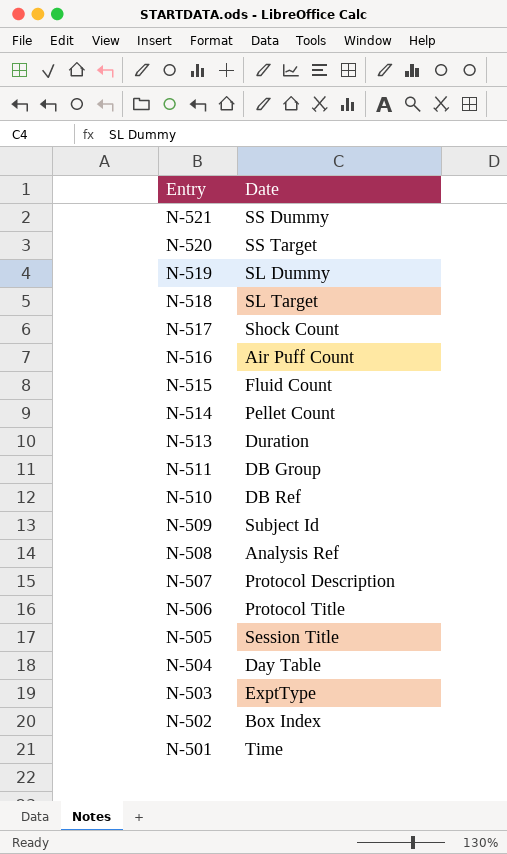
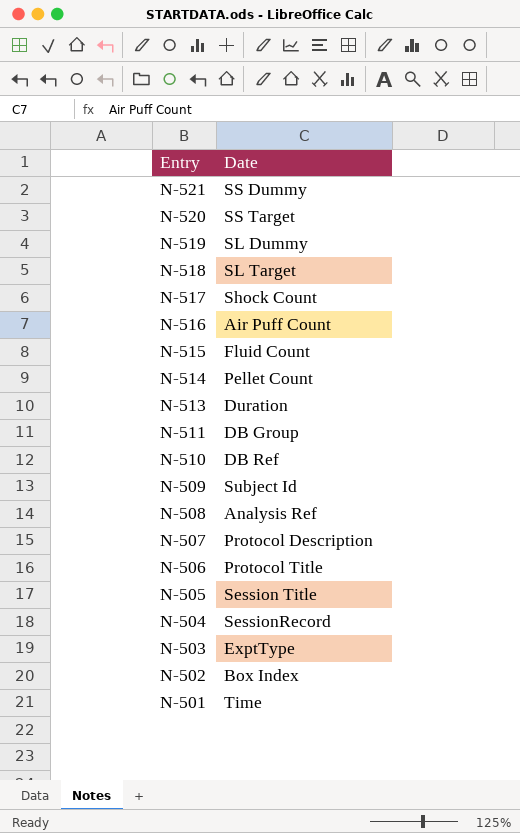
N-504 | Date: Day Table -> SessionRecord

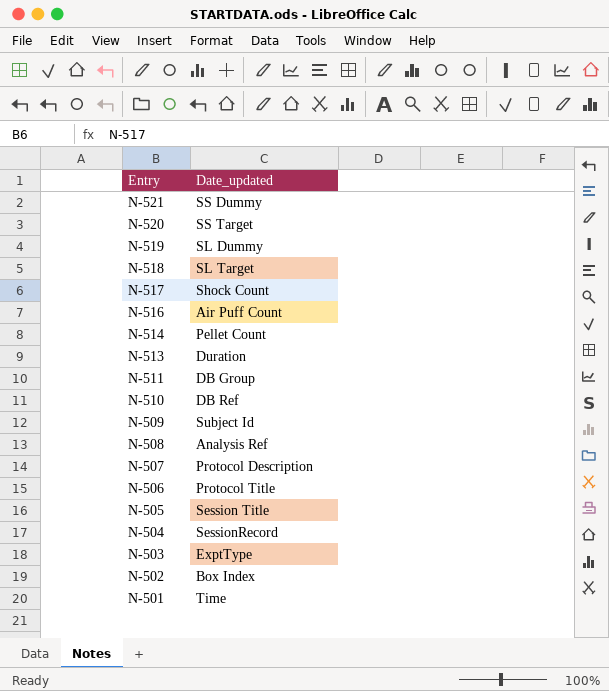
column name: Date -> Date_updated
row N-515: Fluid Count -> none

